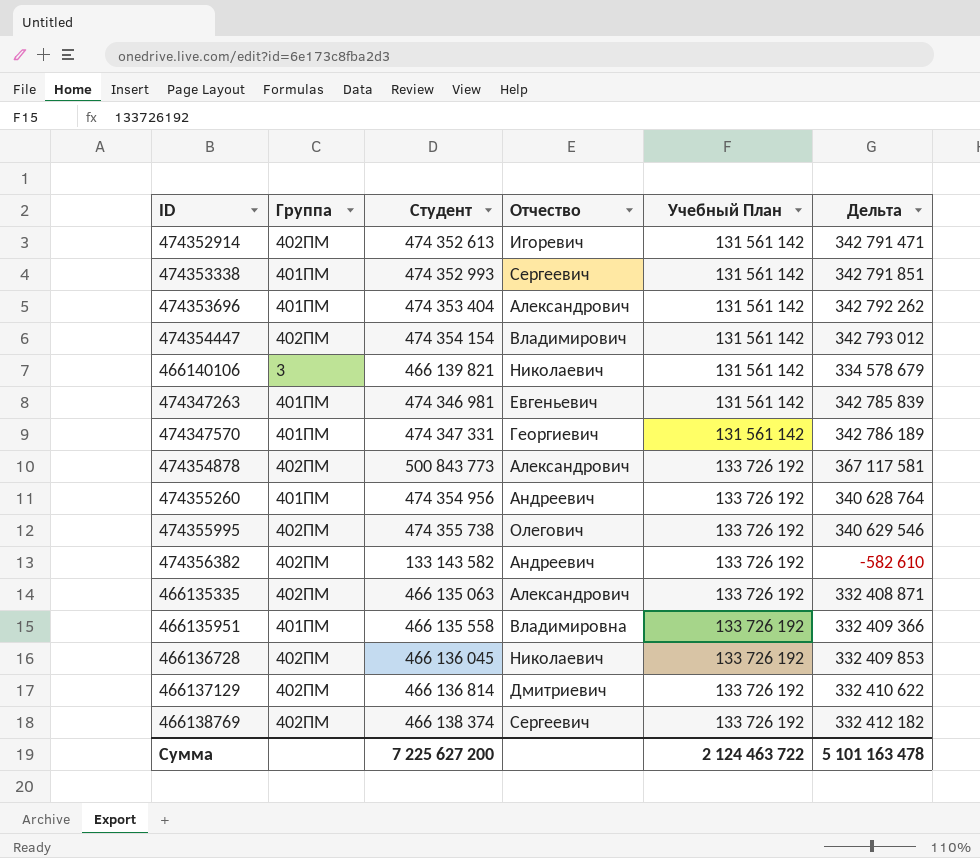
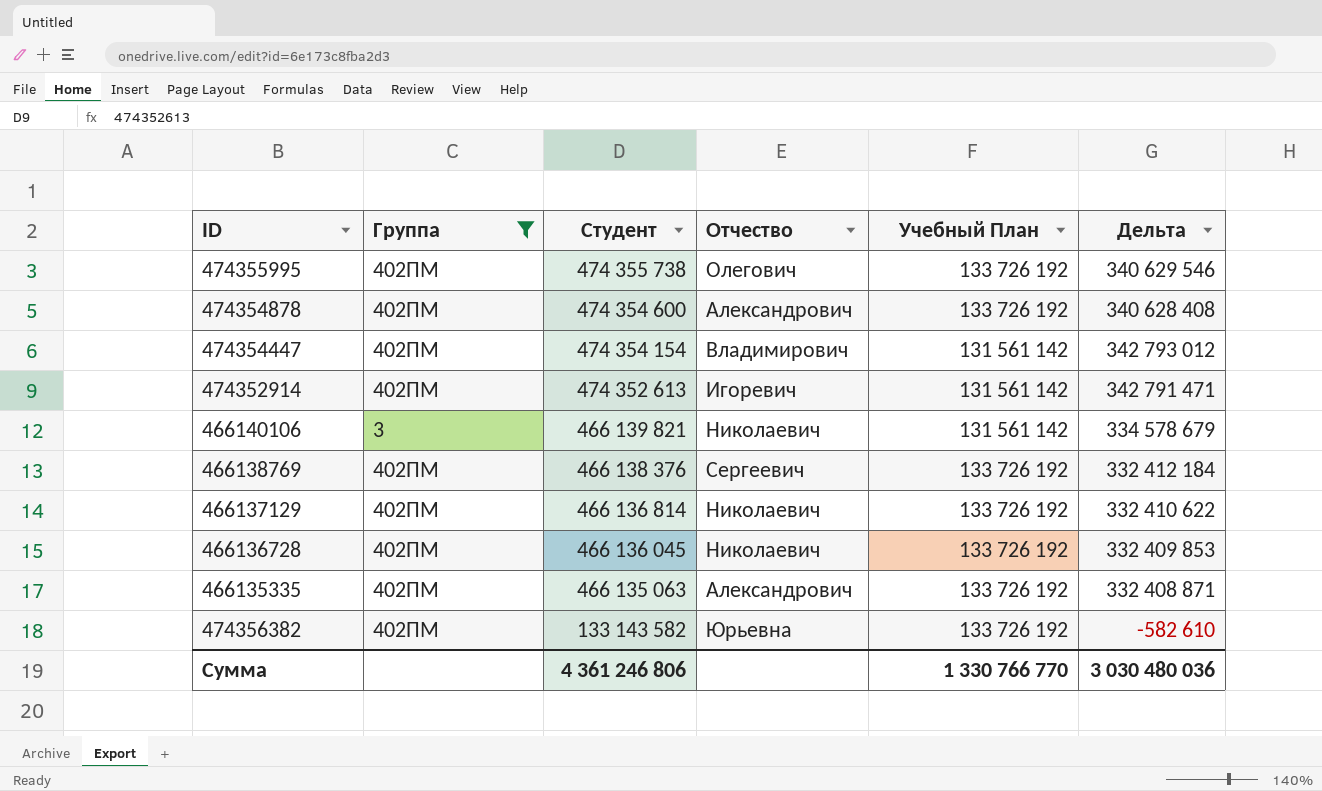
filter: none -> Группа != 401ПМ
row order: Учебный План ascending -> Студент descending
474354878 | Студент: 500 843 773 -> 474 354 600
474354878 | Дельта: 367 117 581 -> 340 628 408
466138769 | Студент: 466 138 374 -> 466 138 376
466138769 | Дельта: 332 412 182 -> 332 412 184
466137129 | Отчество: Дмитриевич -> Николаевич
474356382 | Отчество: Андреевич -> Юрьевна
Сумма | Студент: 7 225 627 200 -> 4 361 246 806
Сумма | Учебный План: 2 124 463 722 -> 1 330 766 770
Сумма | Дельта: 5 101 163 478 -> 3 030 480 036

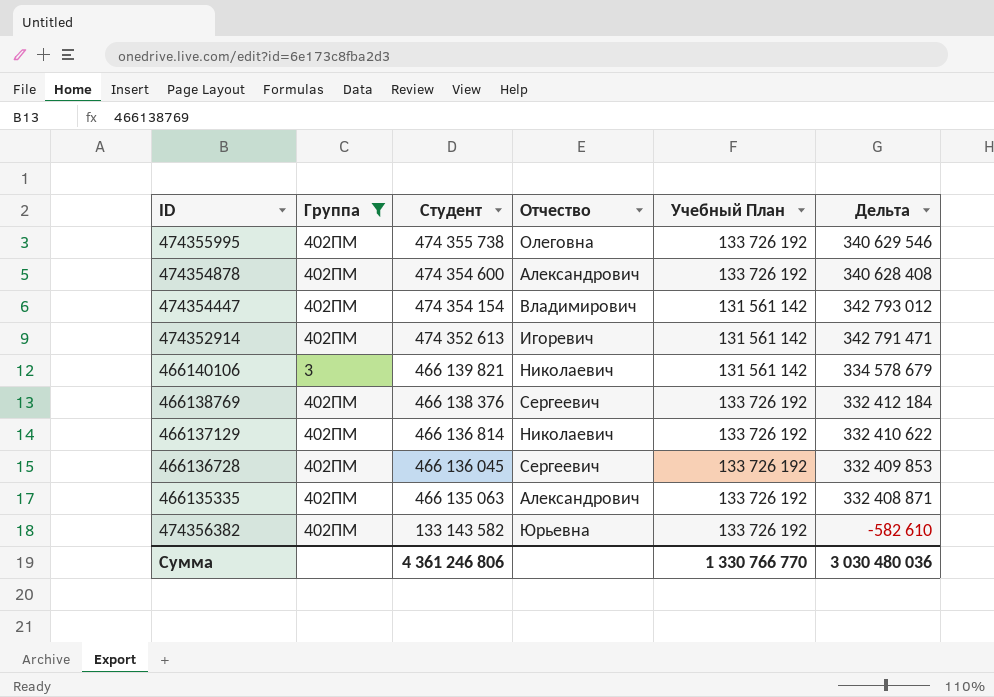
474355995 | Отчество: Олегович -> Олеговна
466136728 | Отчество: Николаевич -> Сергеевич

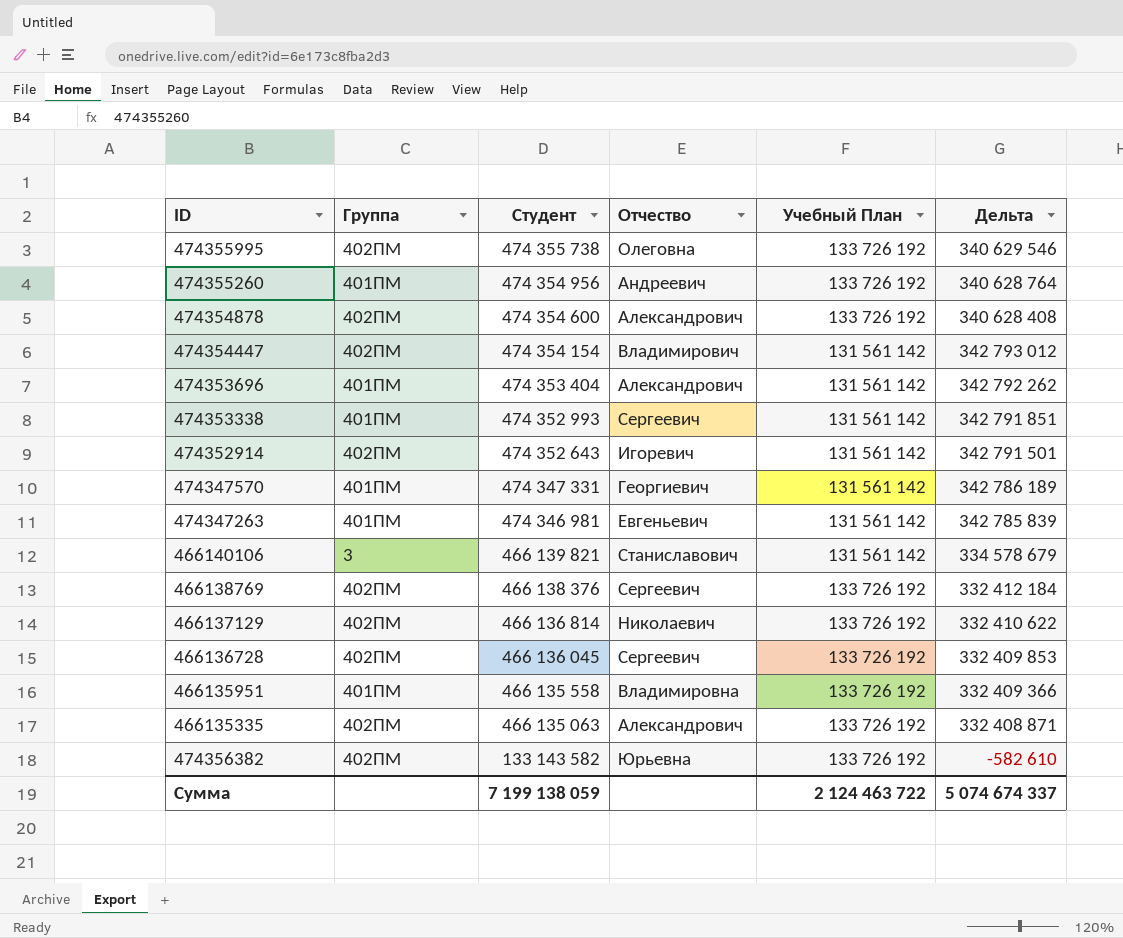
filter: Группа != 401ПМ -> none
474352914 | Студент: 474 352 613 -> 474 352 643
474352914 | Дельта: 342 791 471 -> 342 791 501
466140106 | Отчество: Николаевич -> Станиславович
Сумма | Студент: 4 361 246 806 -> 7 199 138 059
Сумма | Учебный План: 1 330 766 770 -> 2 124 463 722
Сумма | Дельта: 3 030 480 036 -> 5 074 674 337

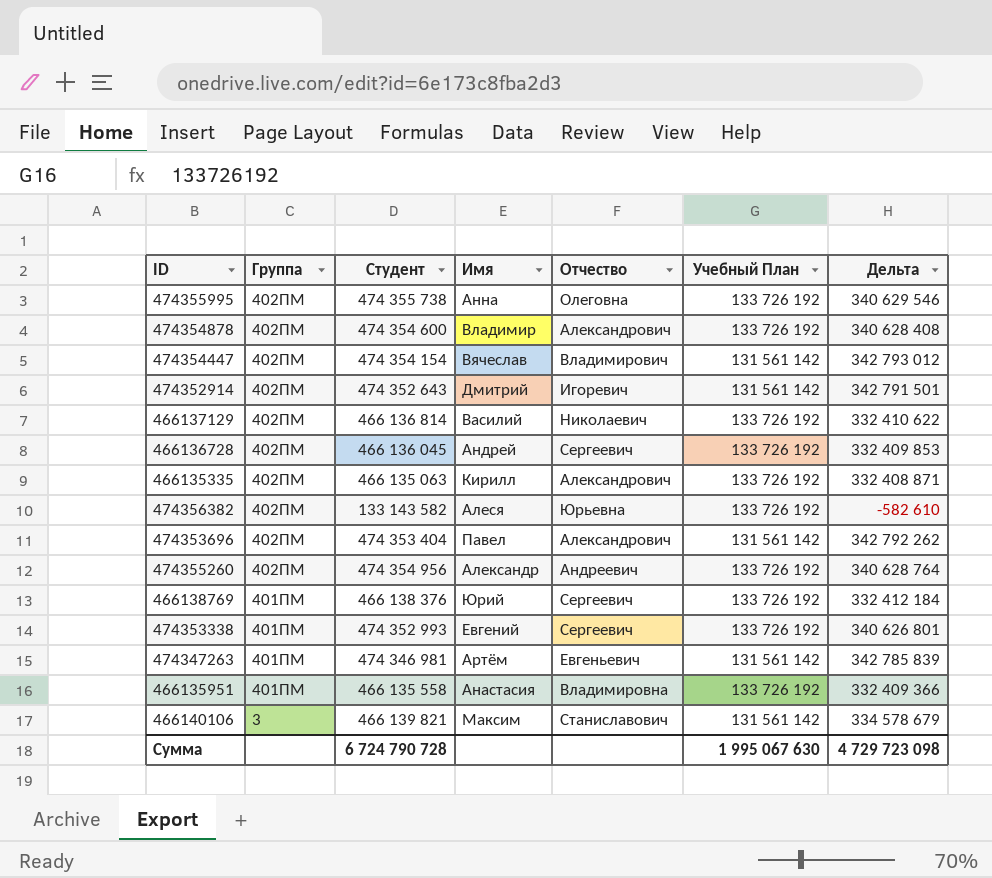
row order: Студент descending -> Группа descending
column Имя | position: none -> 4
row 474347570: 401ПМ | 474 347 331 | Георгиевич | 131 561 142 | 342 786 189 -> none
474353696 | Группа: 401ПМ -> 402ПМ
474355260 | Группа: 401ПМ -> 402ПМ
466138769 | Группа: 402ПМ -> 401ПМ
474353338 | Учебный План: 131 561 142 -> 133 726 192
474353338 | Дельта: 342 791 851 -> 340 626 801
Сумма | Студент: 7 199 138 059 -> 6 724 790 728
Сумма | Учебный План: 2 124 463 722 -> 1 995 067 630
Сумма | Дельта: 5 074 674 337 -> 4 729 723 098

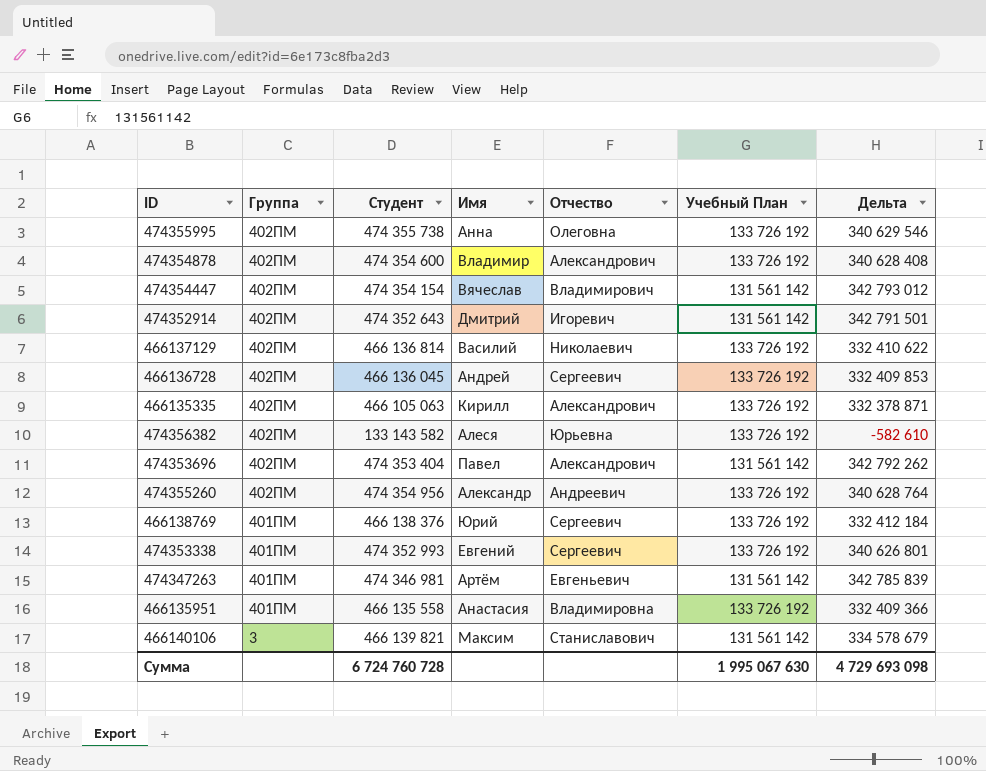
466135335 | Студент: 466 135 063 -> 466 105 063
466135335 | Дельта: 332 408 871 -> 332 378 871
Сумма | Студент: 6 724 790 728 -> 6 724 760 728
Сумма | Дельта: 4 729 723 098 -> 4 729 693 098

